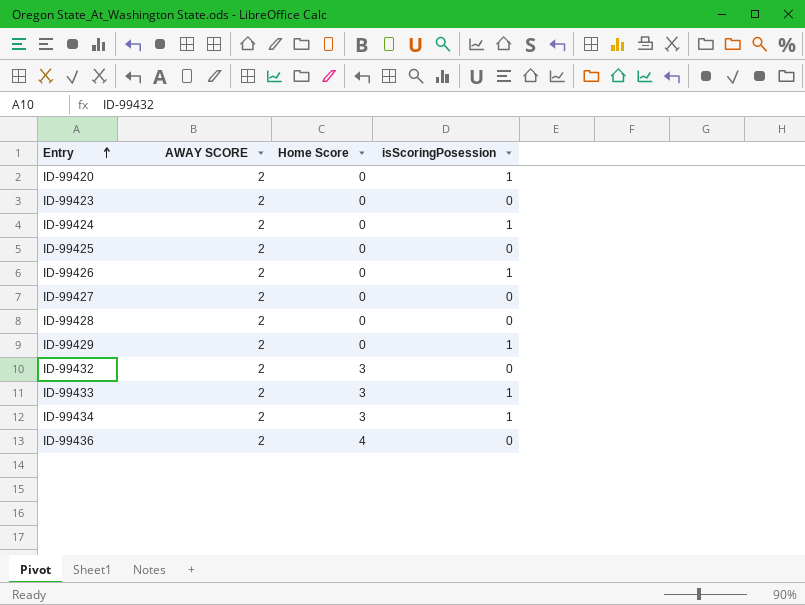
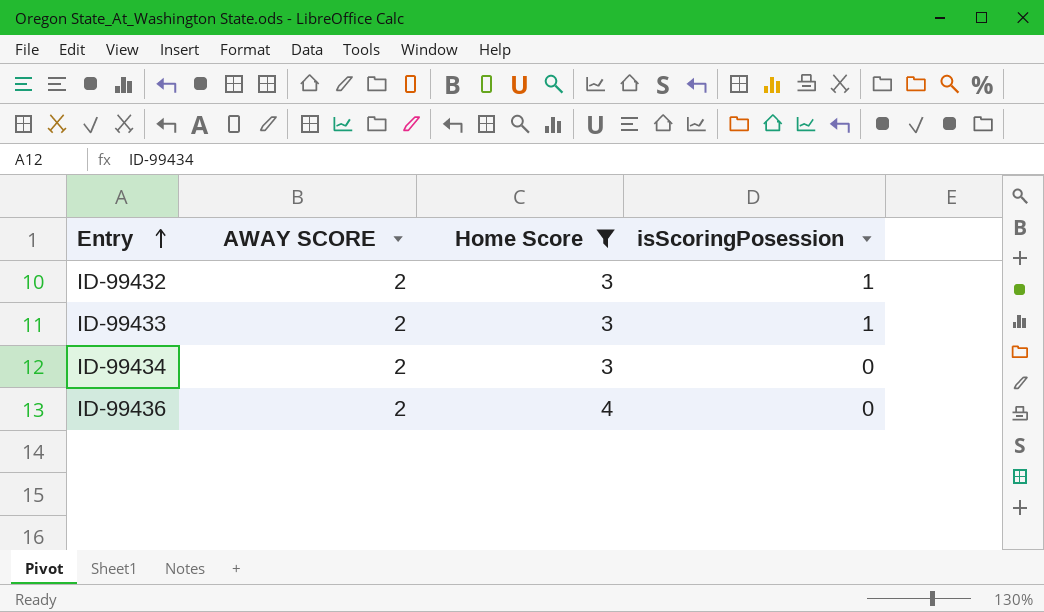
filter: none -> Home Score != 0
ID-99432 | isScoringPosession: 0 -> 1
ID-99434 | isScoringPosession: 1 -> 0

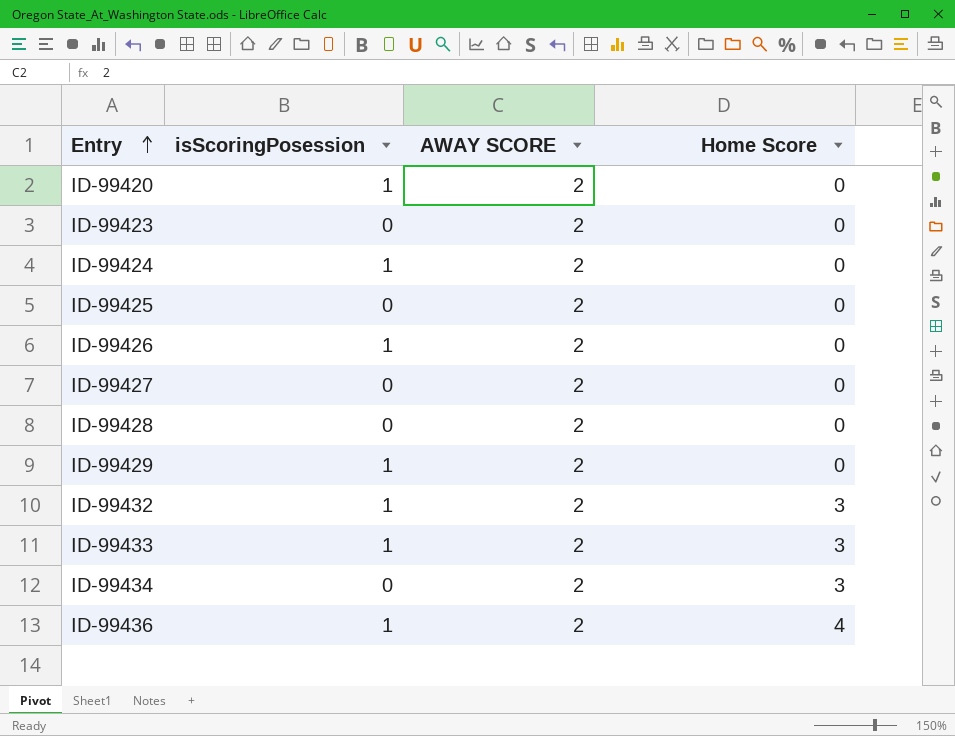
filter: Home Score != 0 -> none
column isScoringPosession | position: 4 -> 2
ID-99436 | isScoringPosession: 0 -> 1

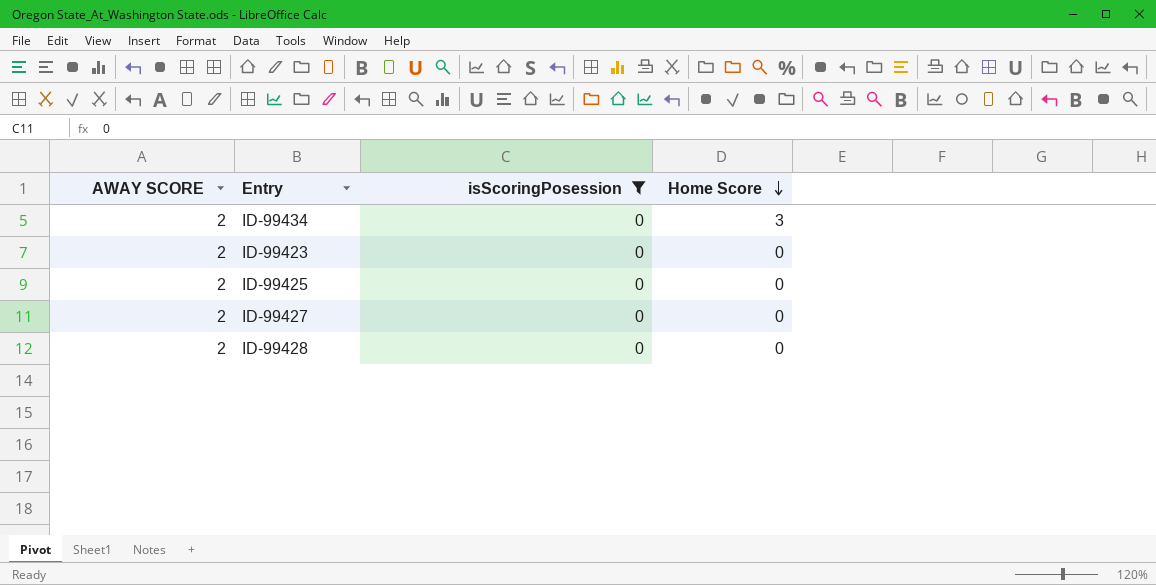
filter: none -> isScoringPosession = 0
row order: Entry ascending -> Home Score descending
column AWAY SCORE | position: 3 -> 1

